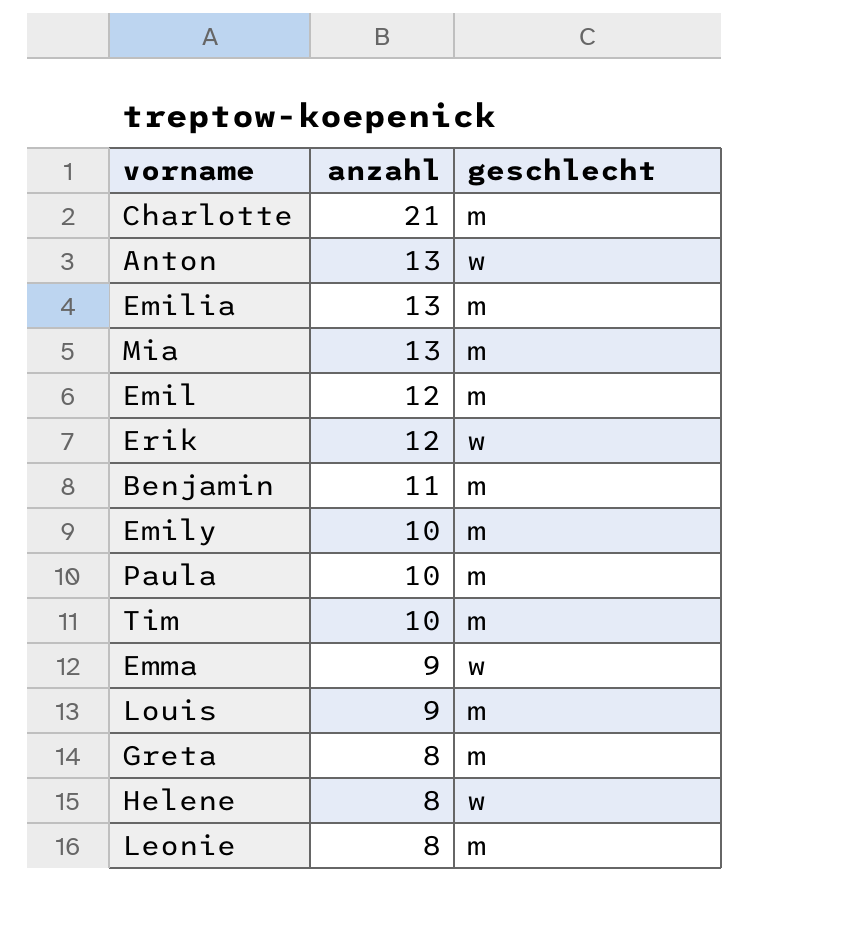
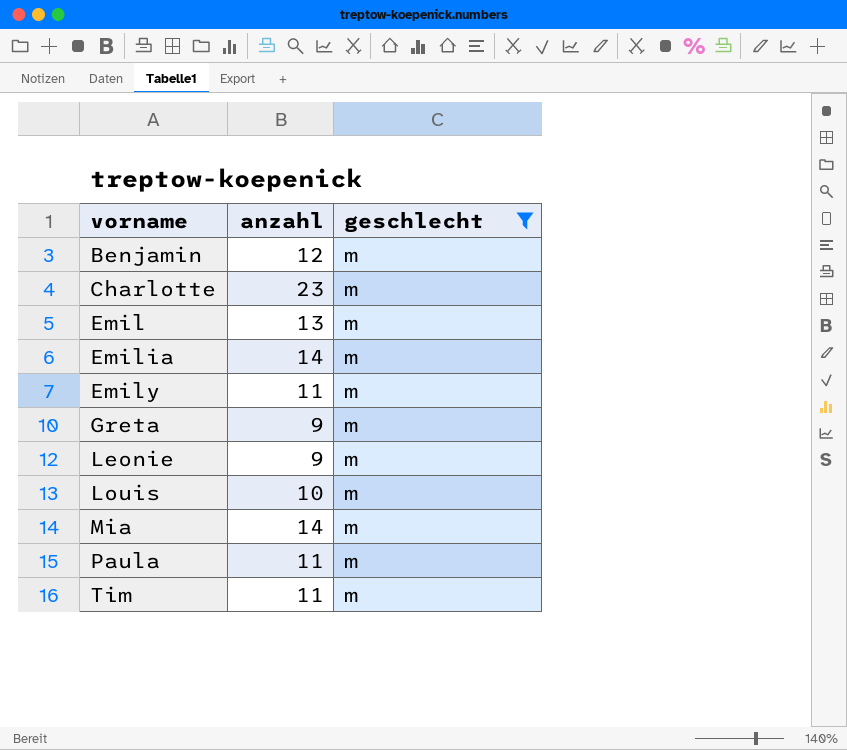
filter: none -> geschlecht = m
row order: anzahl descending -> vorname ascending
Benjamin | anzahl: 11 -> 12
Charlotte | anzahl: 21 -> 23
Emil | anzahl: 12 -> 13
Emilia | anzahl: 13 -> 14
Emily | anzahl: 10 -> 11
Greta | anzahl: 8 -> 9
Leonie | anzahl: 8 -> 9
Louis | anzahl: 9 -> 10
Mia | anzahl: 13 -> 14
Paula | anzahl: 10 -> 11
Tim | anzahl: 10 -> 11

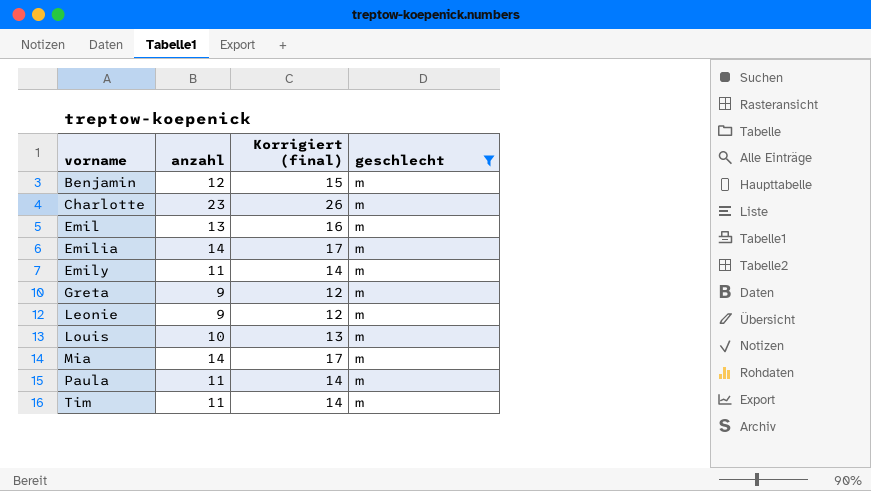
column Korrigiert (final) | formula: none -> [anzahl] + 3

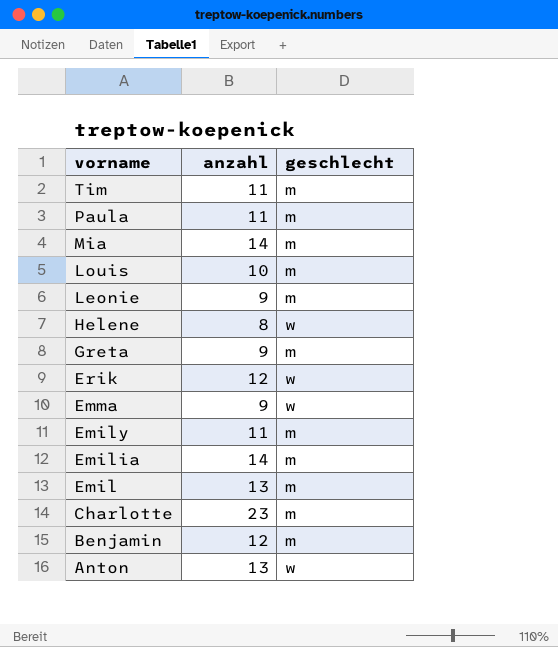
filter: geschlecht = m -> none
row order: vorname ascending -> vorname descending
column Korrigiert (final) | formula: [anzahl] + 3 -> none

